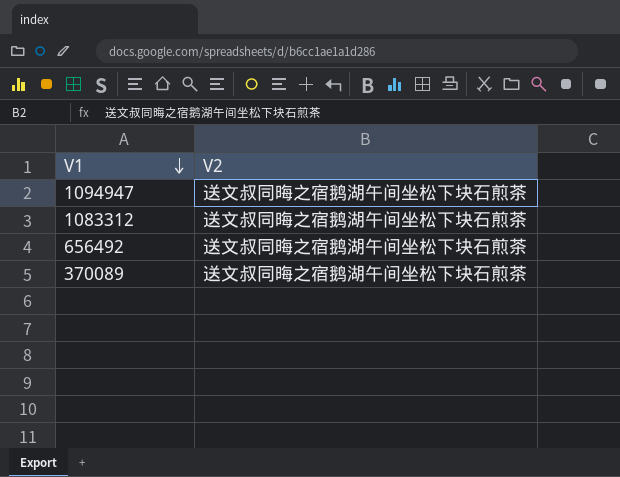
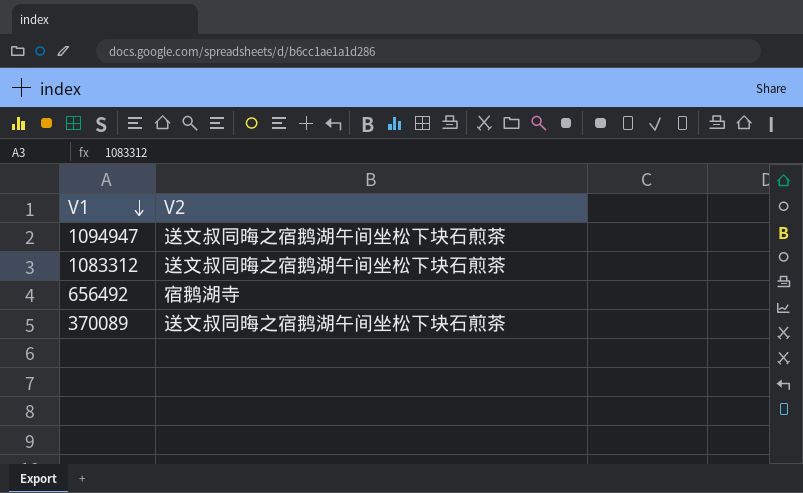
656492 | V2: 送文叔同晦之宿鹅湖午间坐松下块石煎茶 -> 宿鹅湖寺

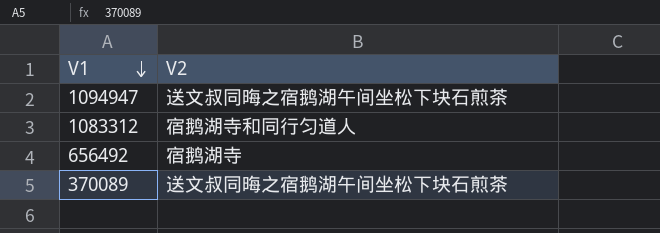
1083312 | V2: 送文叔同晦之宿鹅湖午间坐松下块石煎茶 -> 宿鹅湖寺和同行匀道人

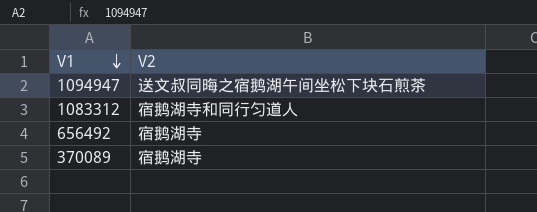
370089 | V2: 送文叔同晦之宿鹅湖午间坐松下块石煎茶 -> 宿鹅湖寺

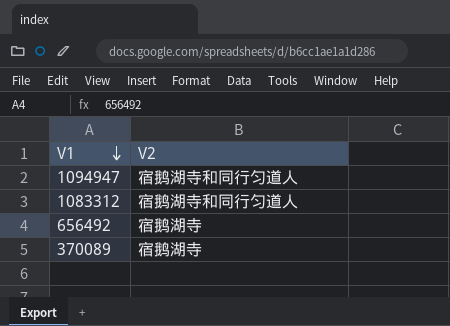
1094947 | V2: 送文叔同晦之宿鹅湖午间坐松下块石煎茶 -> 宿鹅湖寺和同行匀道人

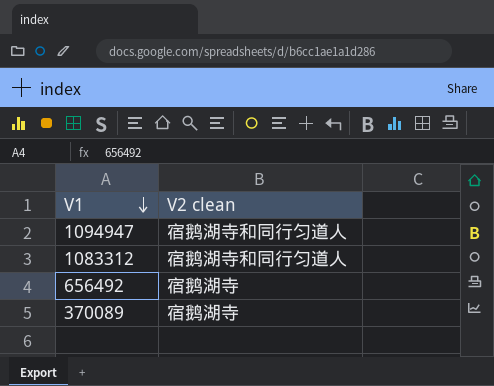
column name: V2 -> V2 clean

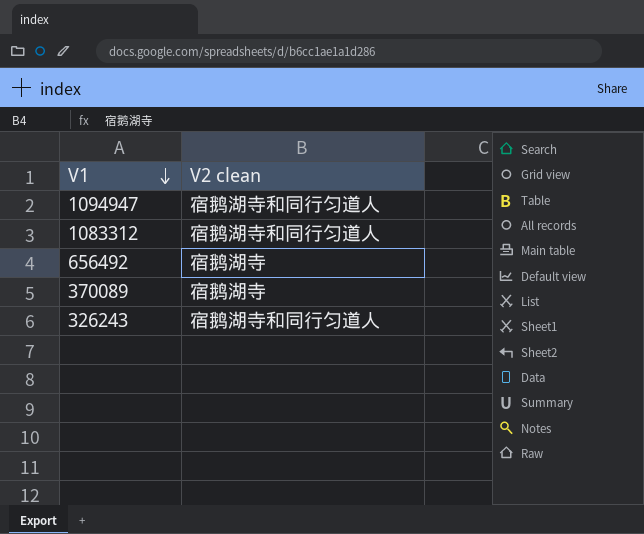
row 326243: none -> 宿鹅湖寺和同行匀道人

